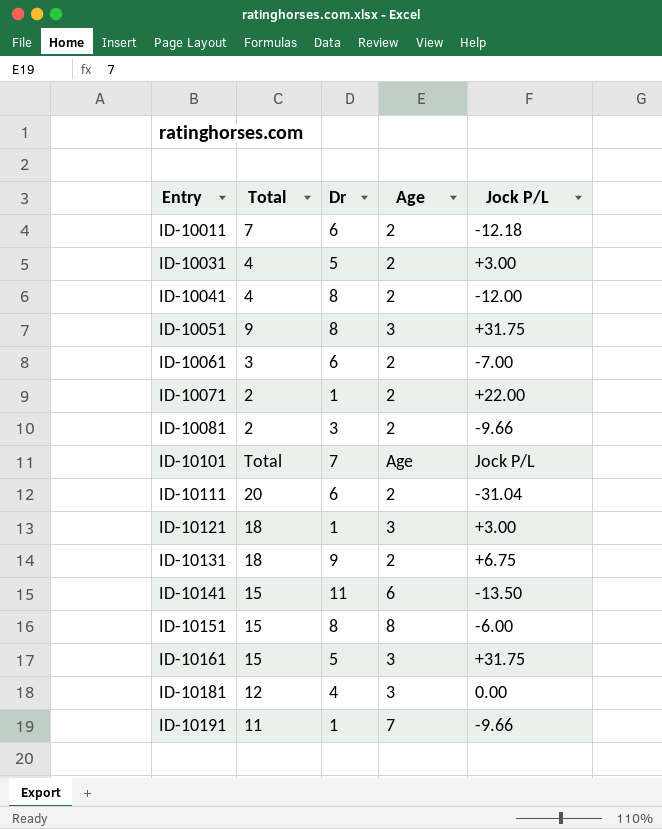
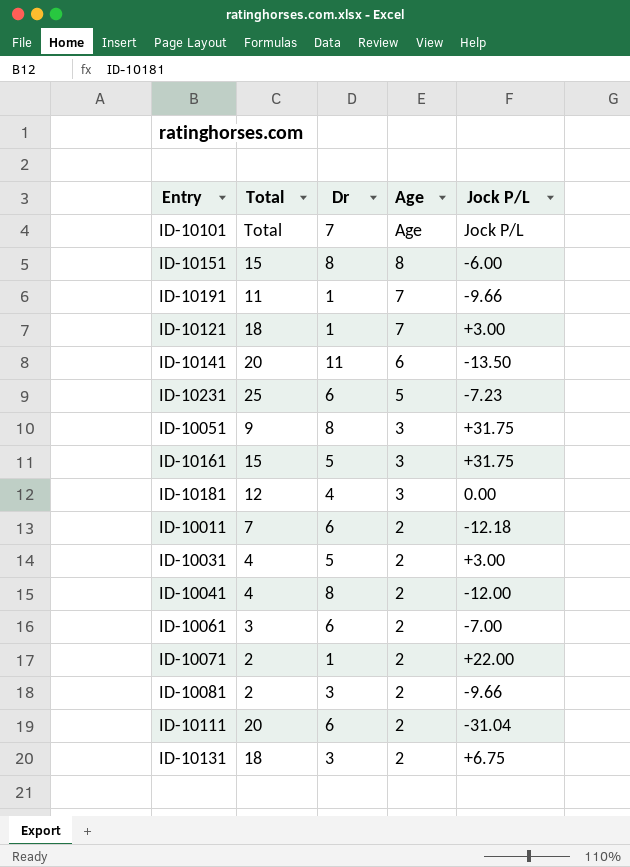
row order: Entry ascending -> Age descending
ID-10121 | Age: 3 -> 7
ID-10141 | Total: 15 -> 20
row ID-10231: none -> 25 | 6 | 5 | -7.23
ID-10131 | Dr: 9 -> 3

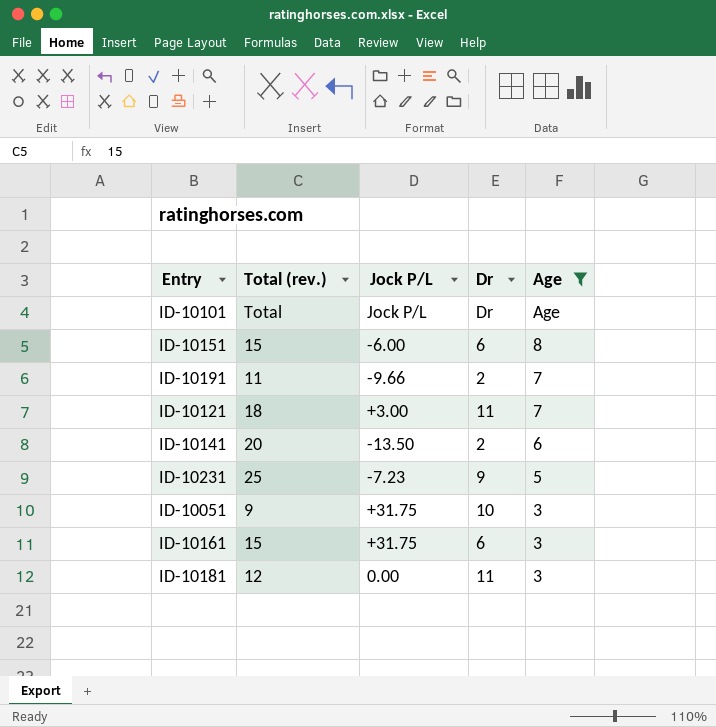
filter: none -> Age != 2
column name: Total -> Total (rev.)
column Jock P/L | position: 5 -> 3
ID-10101 | Dr: 7 -> Dr
ID-10151 | Dr: 8 -> 6
ID-10191 | Dr: 1 -> 2
ID-10121 | Dr: 1 -> 11
ID-10141 | Dr: 11 -> 2
ID-10231 | Dr: 6 -> 9
ID-10051 | Dr: 8 -> 10
ID-10161 | Dr: 5 -> 6
ID-10181 | Dr: 4 -> 11

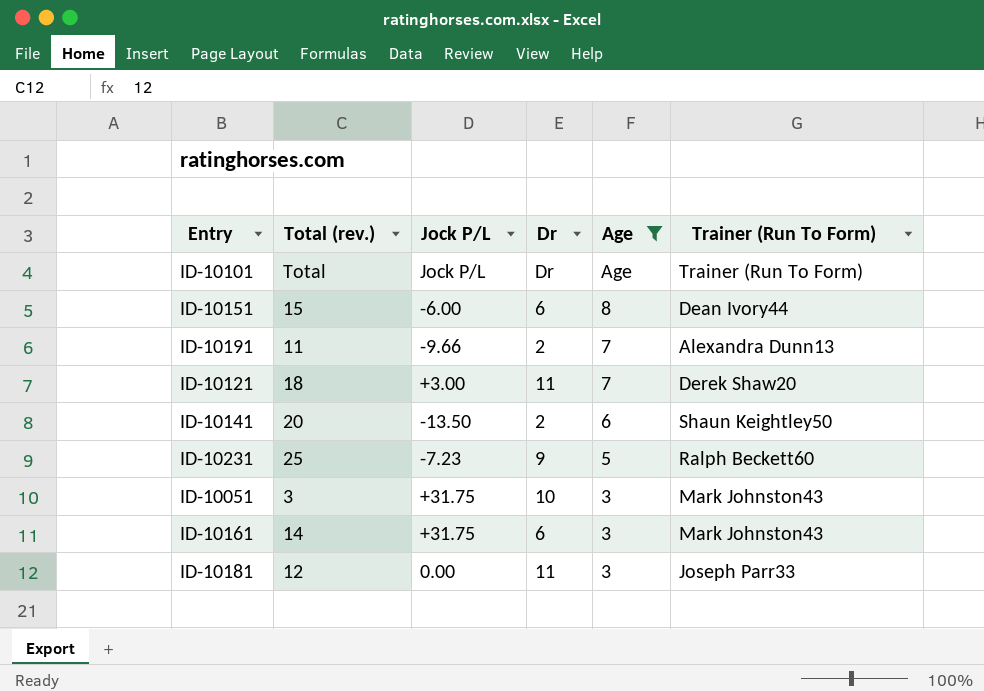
column Trainer (Run To Form) | position: none -> 6
ID-10051 | Total (rev.): 9 -> 3
ID-10161 | Total (rev.): 15 -> 14

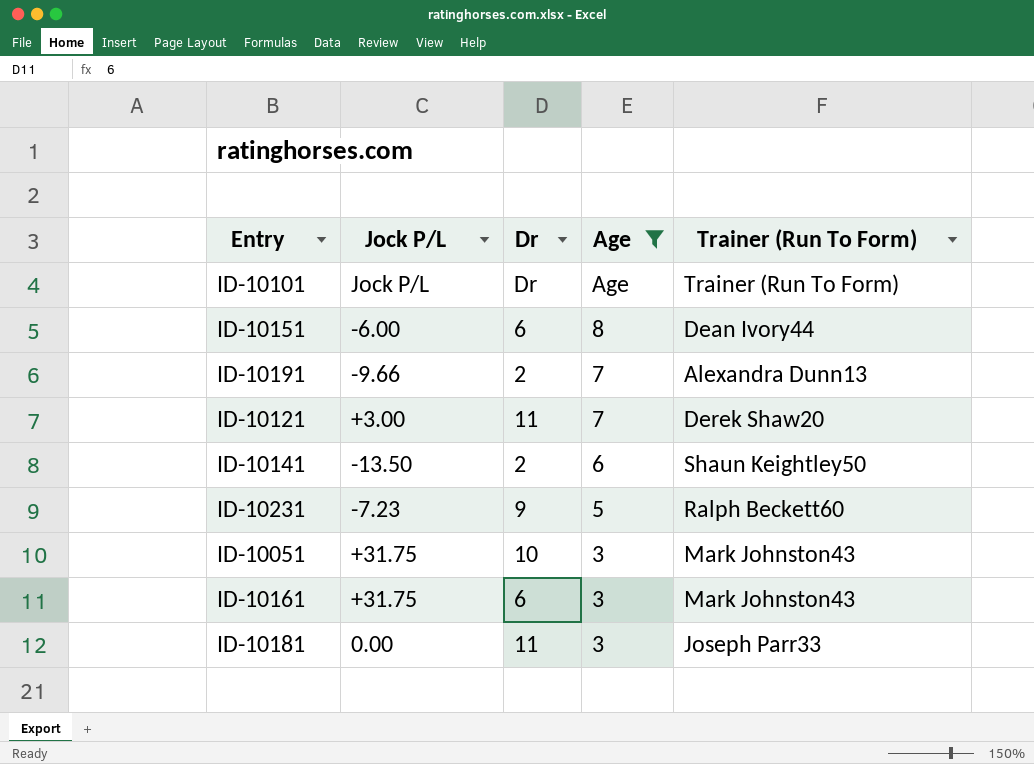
column Total (rev.) | position: 2 -> none

